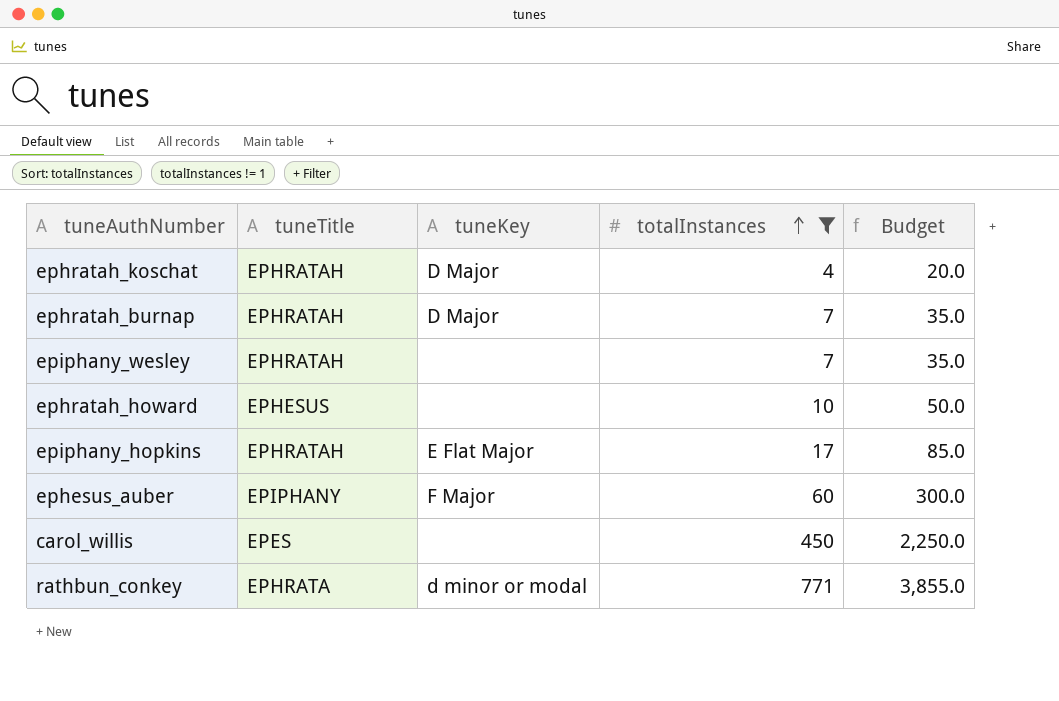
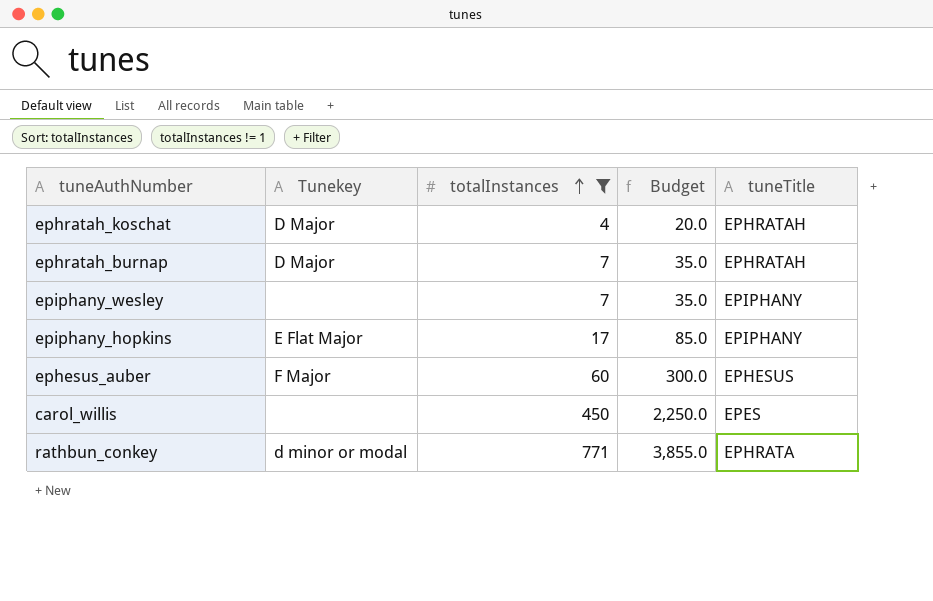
column name: tuneKey -> Tunekey
column tuneTitle | position: 2 -> 5
row ephratah_howard: EPHESUS | none | 10 | 50.0 -> none
epiphany_wesley | tuneTitle: EPHRATAH -> EPIPHANY
epiphany_hopkins | tuneTitle: EPHRATAH -> EPIPHANY
ephesus_auber | tuneTitle: EPIPHANY -> EPHESUS

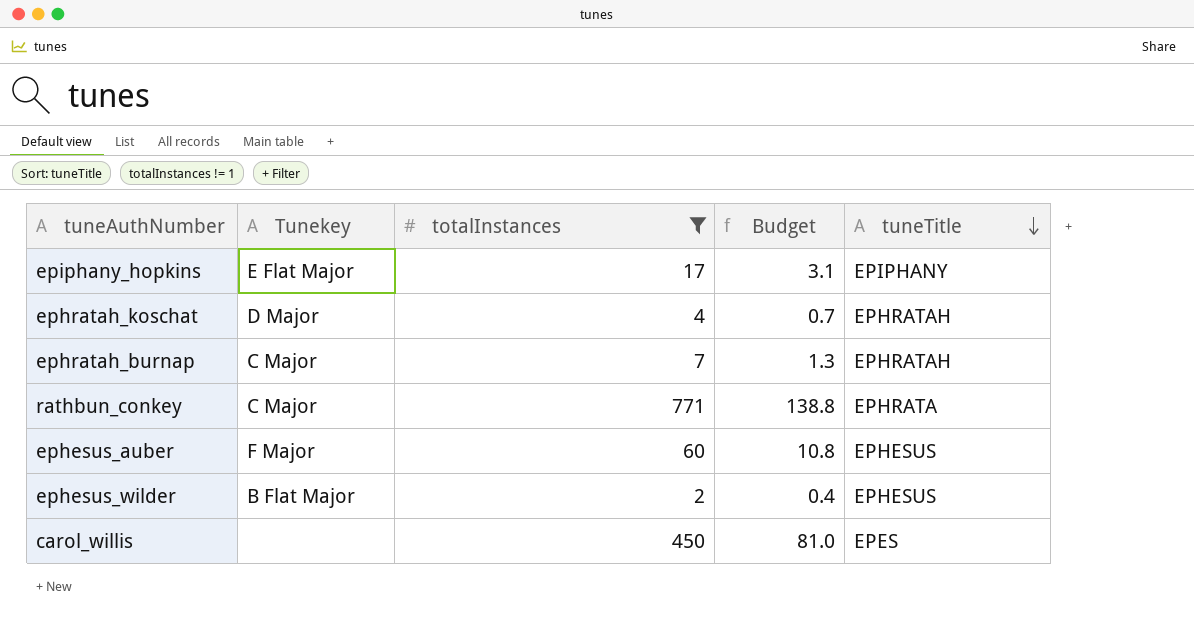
row order: totalInstances ascending -> tuneTitle descending
column Budget | formula: [totalInstances] * 5 -> [totalInstances] * 0.18
row epiphany_wesley: none | 7 | 35.0 | EPIPHANY -> none
ephratah_burnap | Tunekey: D Major -> C Major
rathbun_conkey | Tunekey: d minor or modal -> C Major
row ephesus_wilder: none -> B Flat Major | 2 | 0.4 | EPHESUS

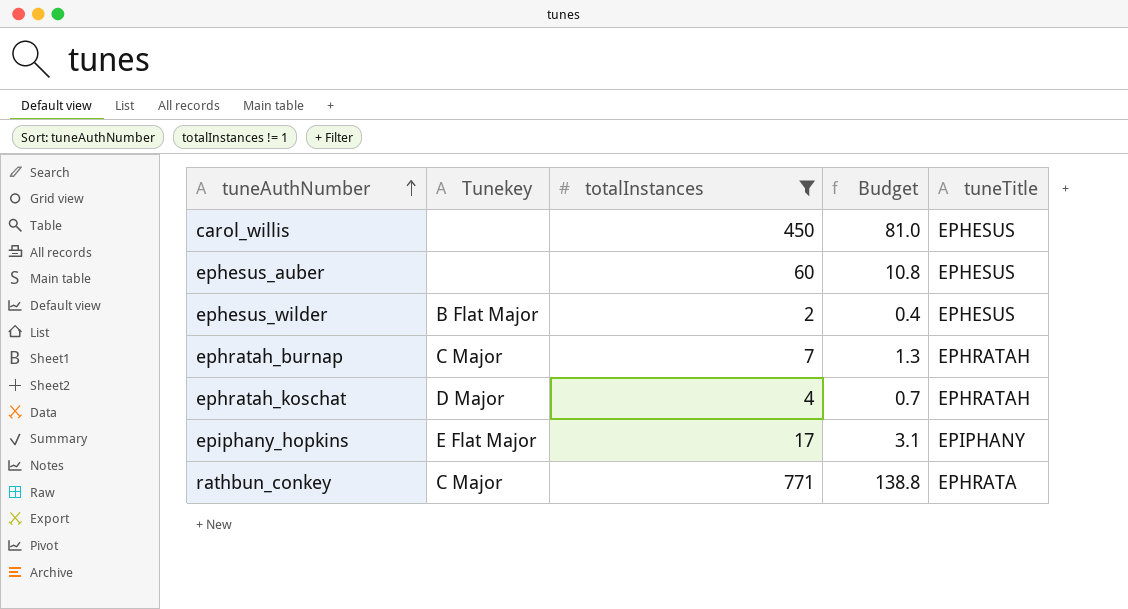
row order: tuneTitle descending -> tuneAuthNumber ascending
carol_willis | tuneTitle: EPES -> EPHESUS
ephesus_auber | Tunekey: F Major -> none

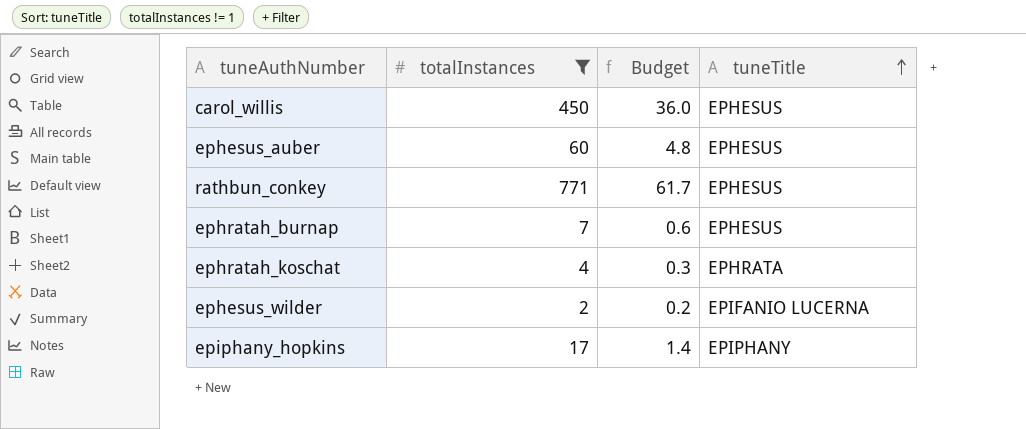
row order: tuneAuthNumber ascending -> tuneTitle ascending
column Tunekey | position: 2 -> none
column Budget | formula: [totalInstances] * 0.18 -> [totalInstances] * 0.08
rathbun_conkey | tuneTitle: EPHRATA -> EPHESUS
ephratah_burnap | tuneTitle: EPHRATAH -> EPHESUS
ephratah_koschat | tuneTitle: EPHRATAH -> EPHRATA
ephesus_wilder | tuneTitle: EPHESUS -> EPIFANIO LUCERNA

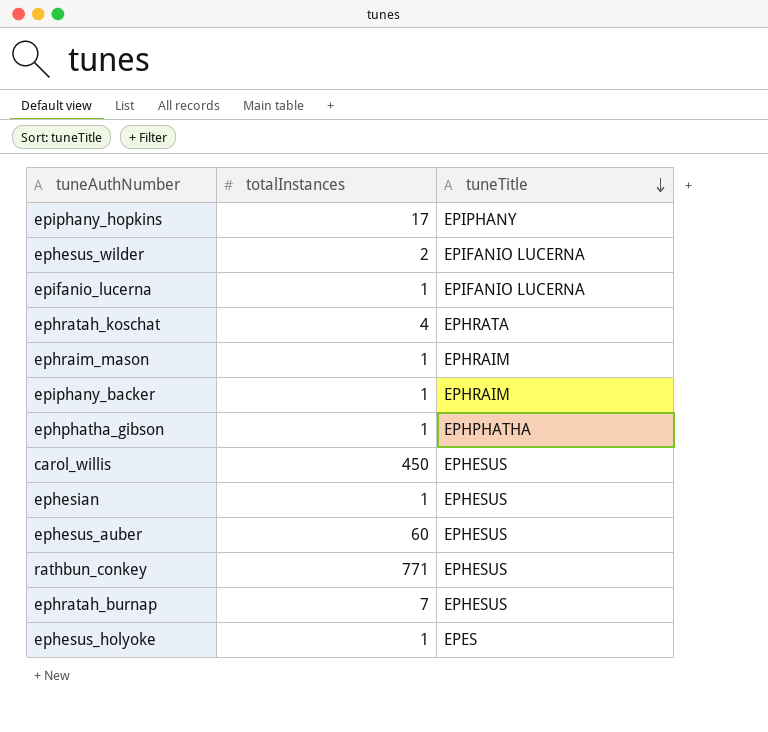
filter: totalInstances != 1 -> none
row order: tuneTitle ascending -> tuneTitle descending
column Budget | formula: [totalInstances] * 0.08 -> none

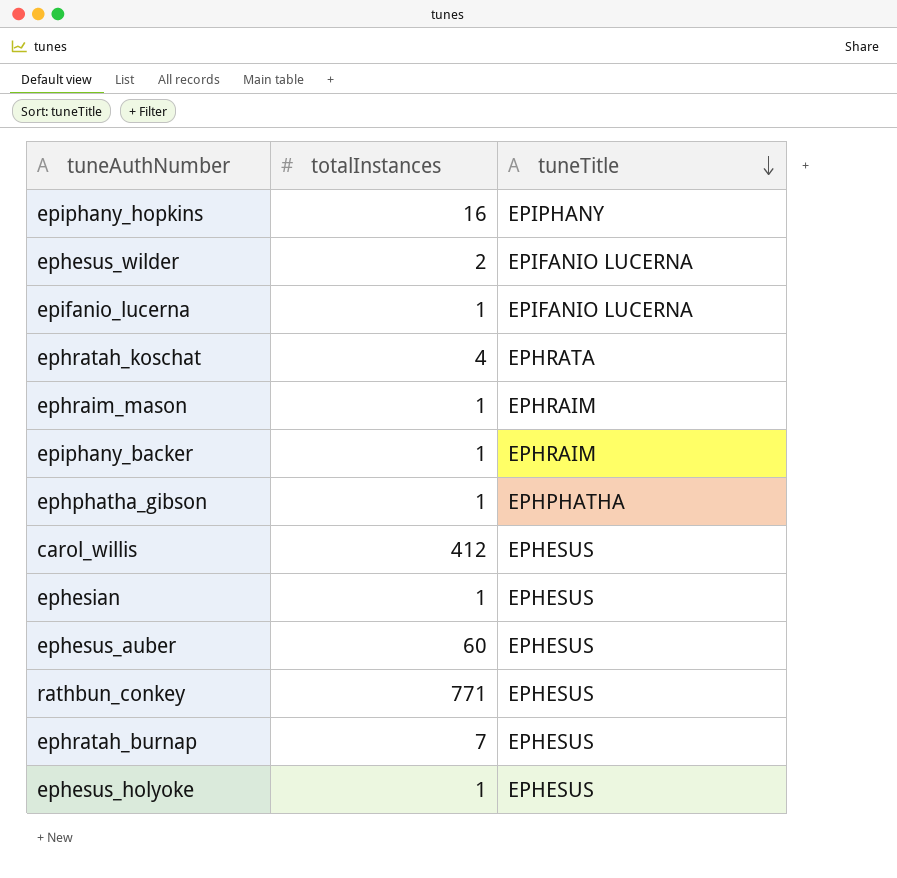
epiphany_hopkins | totalInstances: 17 -> 16
carol_willis | totalInstances: 450 -> 412
ephesus_holyoke | tuneTitle: EPES -> EPHESUS

